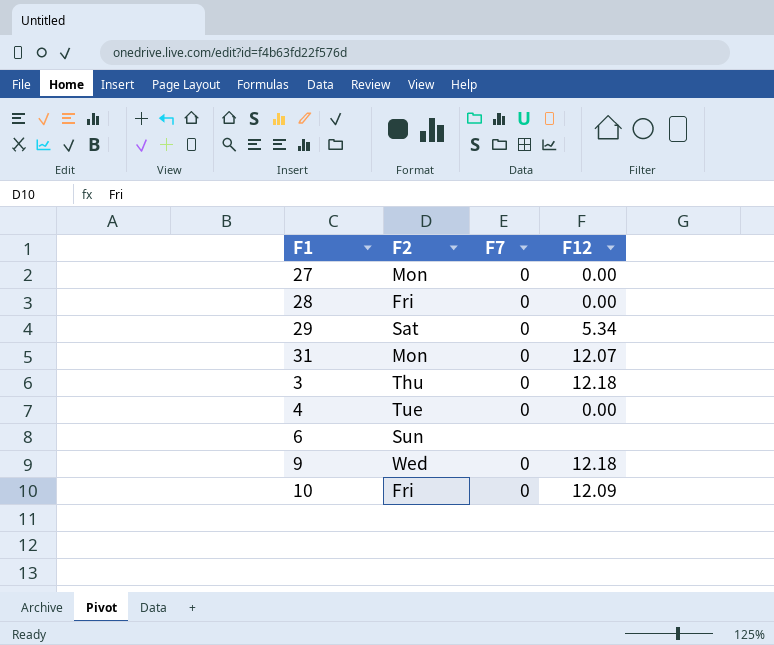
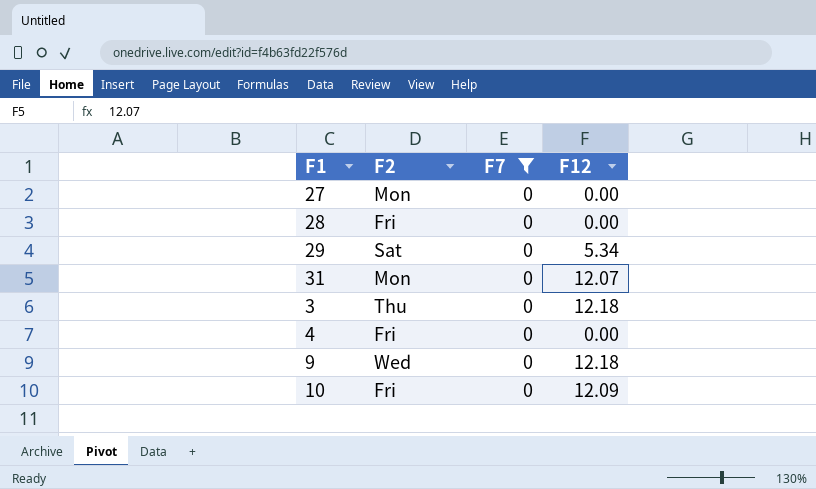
filter: none -> F7 = 0
4 | F2: Tue -> Fri

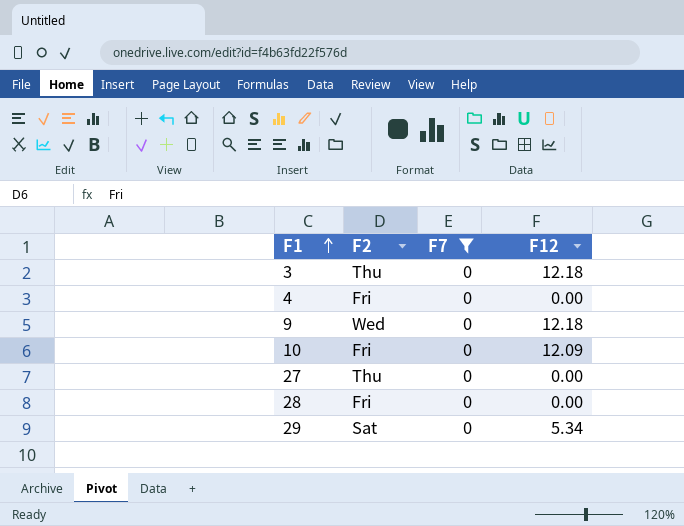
row order: none -> F1 ascending
row 31: Mon | 0 | 12.07 -> none
27 | F2: Mon -> Thu

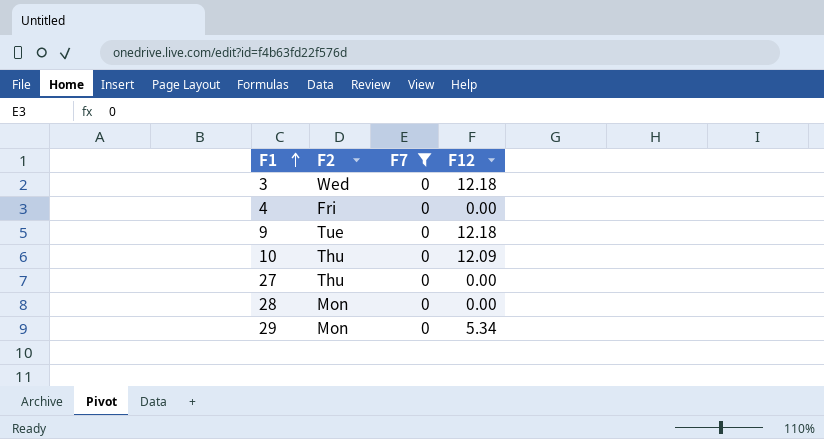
3 | F2: Thu -> Wed
9 | F2: Wed -> Tue
10 | F2: Fri -> Thu
28 | F2: Fri -> Mon
29 | F2: Sat -> Mon

